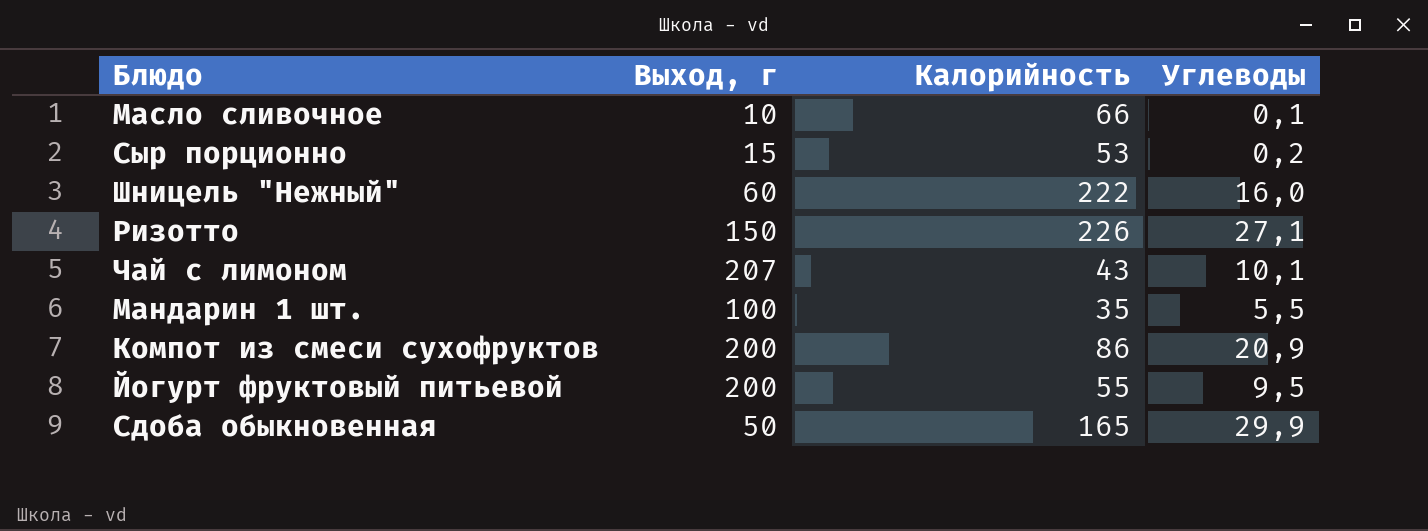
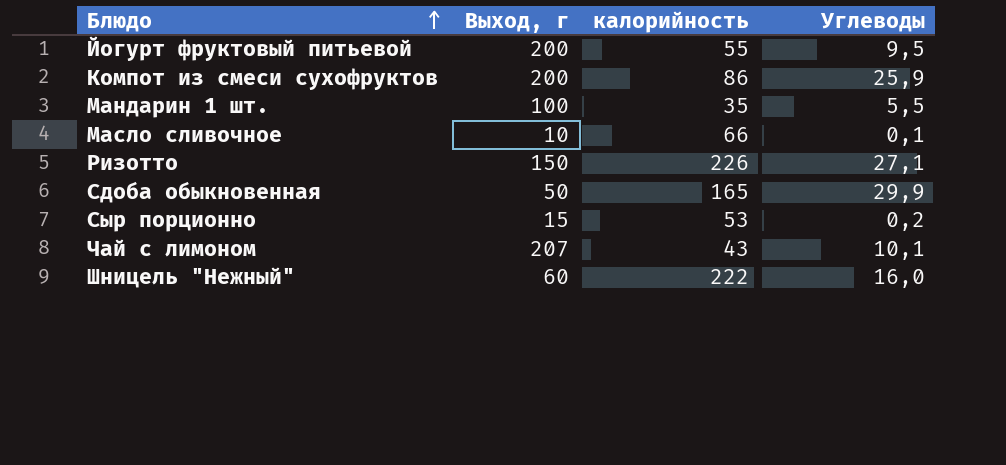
row order: none -> Блюдо ascending
column name: Калорийность -> калорийность
Компот из смеси сухофруктов | Углеводы: 20,9 -> 25,9

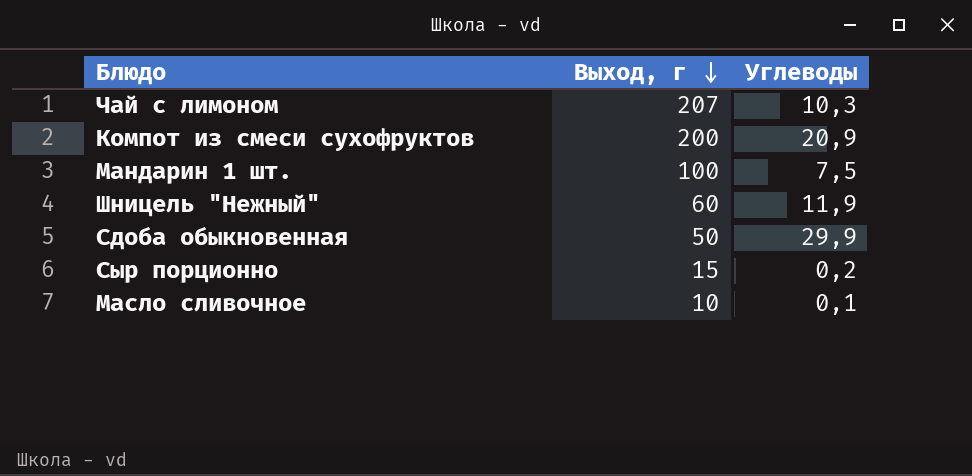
row order: Блюдо ascending -> Выход, г descending
column калорийность | position: 3 -> none
row Йогурт фруктовый питьевой: 200 | 55 | 9,5 -> none
row Ризотто: 150 | 226 | 27,1 -> none
Чай с лимоном | Углеводы: 10,1 -> 10,3
Компот из смеси сухофруктов | Углеводы: 25,9 -> 20,9
Мандарин 1 шт. | Углеводы: 5,5 -> 7,5
Шницель "Нежный" | Углеводы: 16,0 -> 11,9

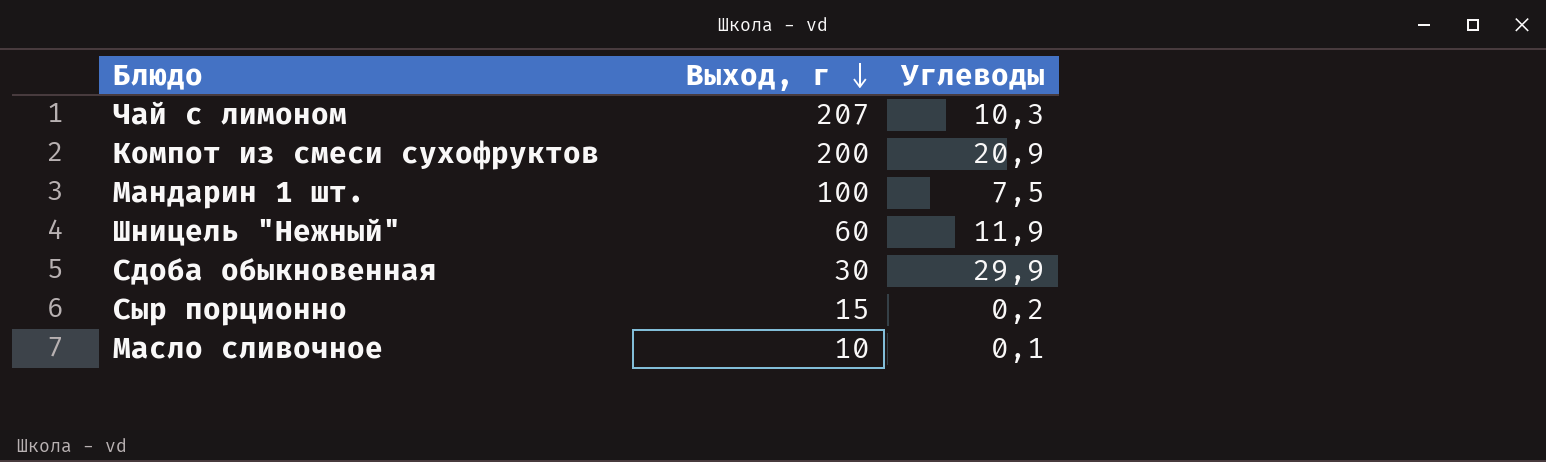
Сдоба обыкновенная | Выход, г: 50 -> 30

